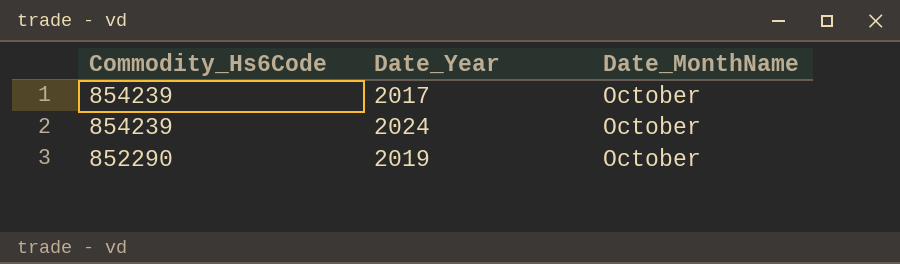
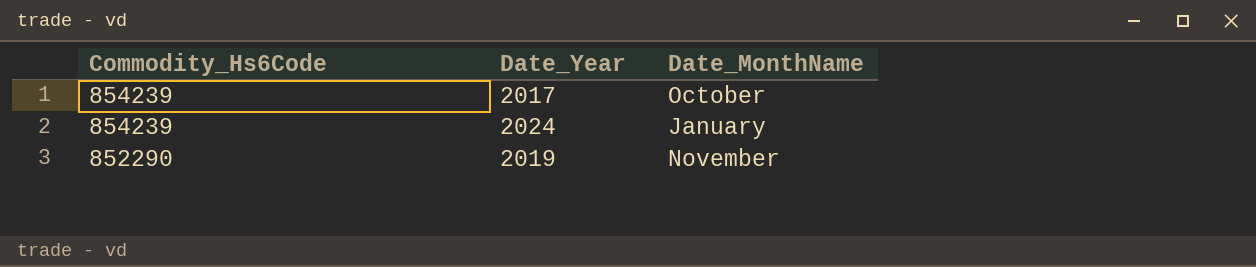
2024 | Date_MonthName: October -> January
2019 | Date_MonthName: October -> November

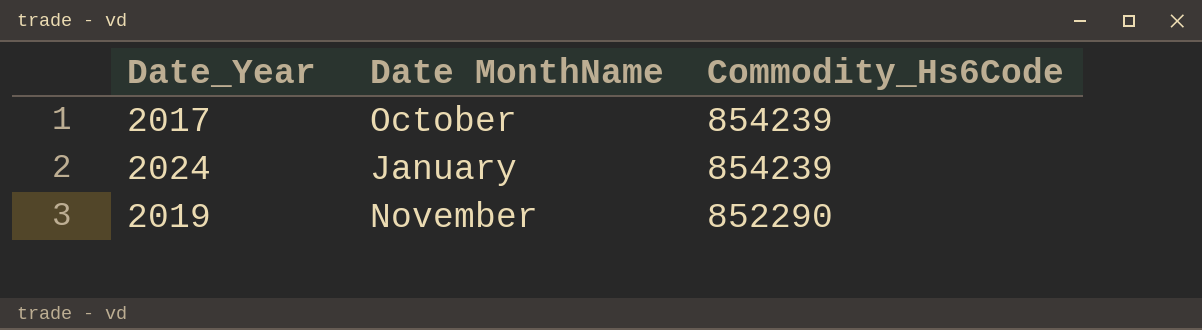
column name: Date_MonthName -> Date MonthName
column Commodity_Hs6Code | position: 1 -> 3

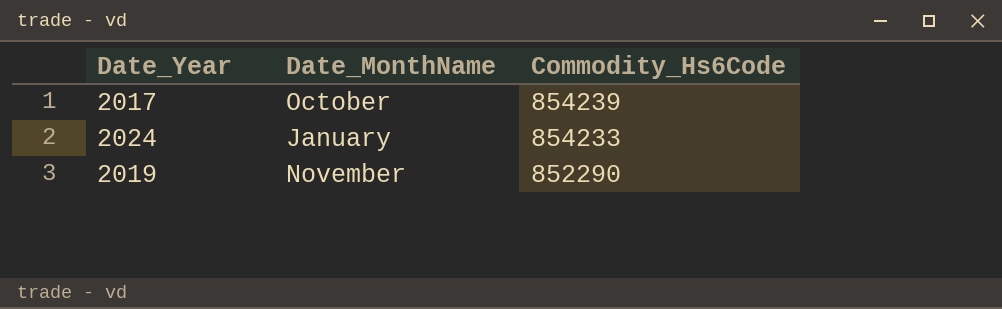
column name: Date MonthName -> Date_MonthName
2024 | Commodity_Hs6Code: 854239 -> 854233

